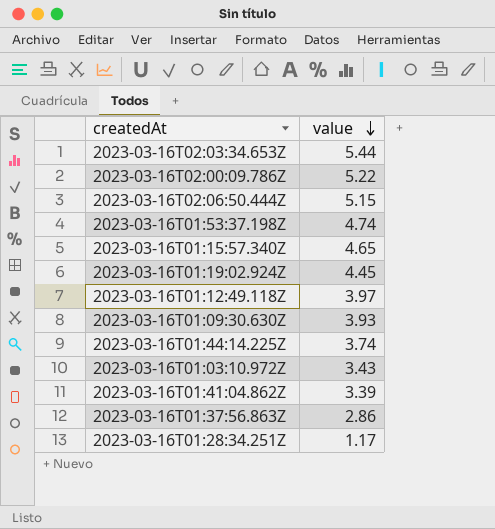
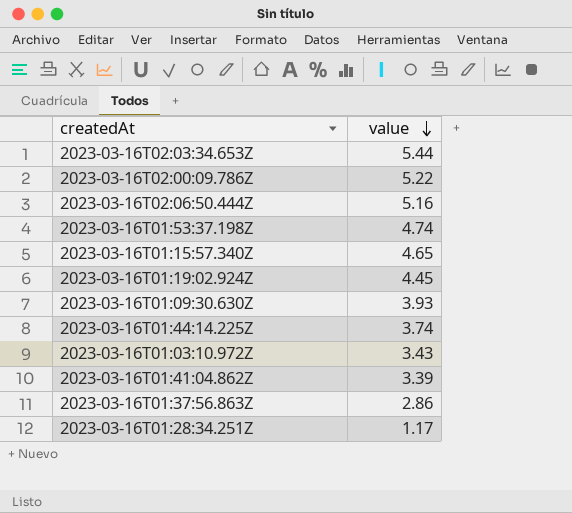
row 2023-03-16T01:12:49.118Z: 3.97 -> none
2023-03-16T02:06:50.444Z | value: 5.15 -> 5.16

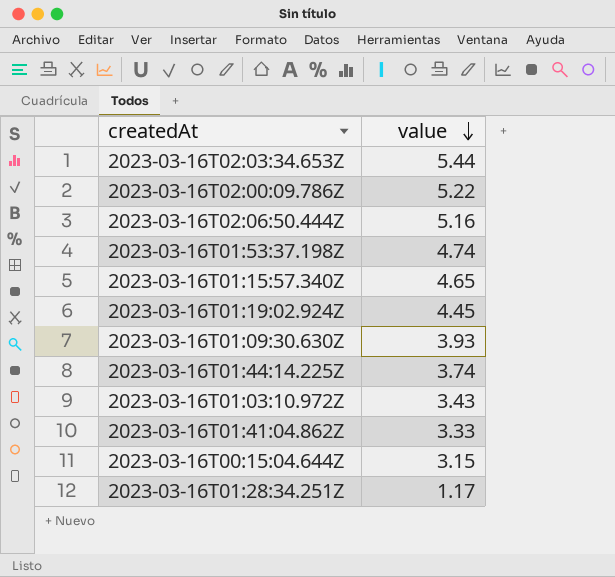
row 2023-03-16T01:37:56.863Z: 2.86 -> none
2023-03-16T01:41:04.862Z | value: 3.39 -> 3.33
row 2023-03-16T00:15:04.644Z: none -> 3.15

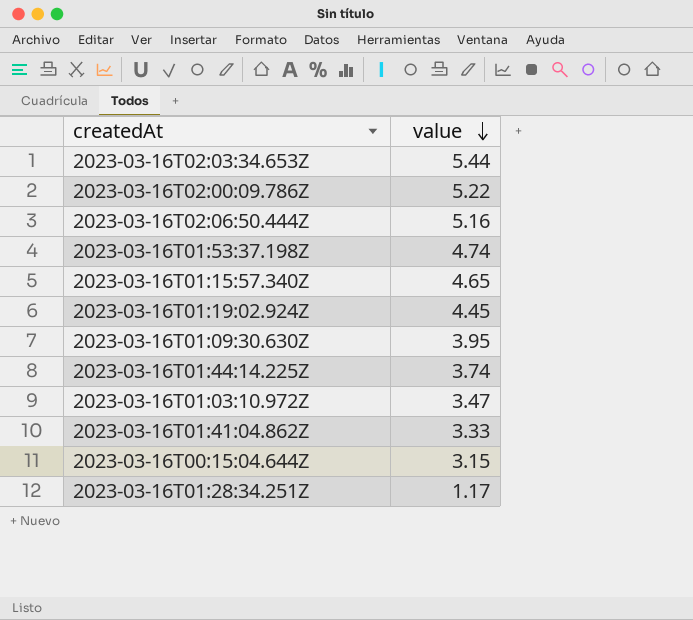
2023-03-16T01:09:30.630Z | value: 3.93 -> 3.95
2023-03-16T01:03:10.972Z | value: 3.43 -> 3.47

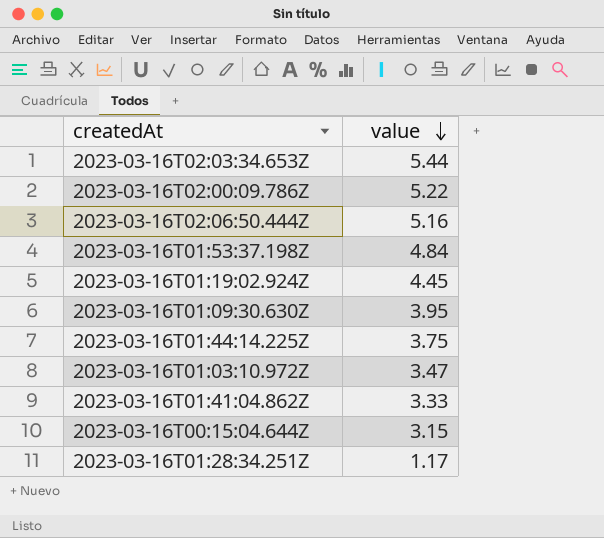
row 2023-03-16T01:15:57.340Z: 4.65 -> none
2023-03-16T01:53:37.198Z | value: 4.74 -> 4.84
2023-03-16T01:44:14.225Z | value: 3.74 -> 3.75

